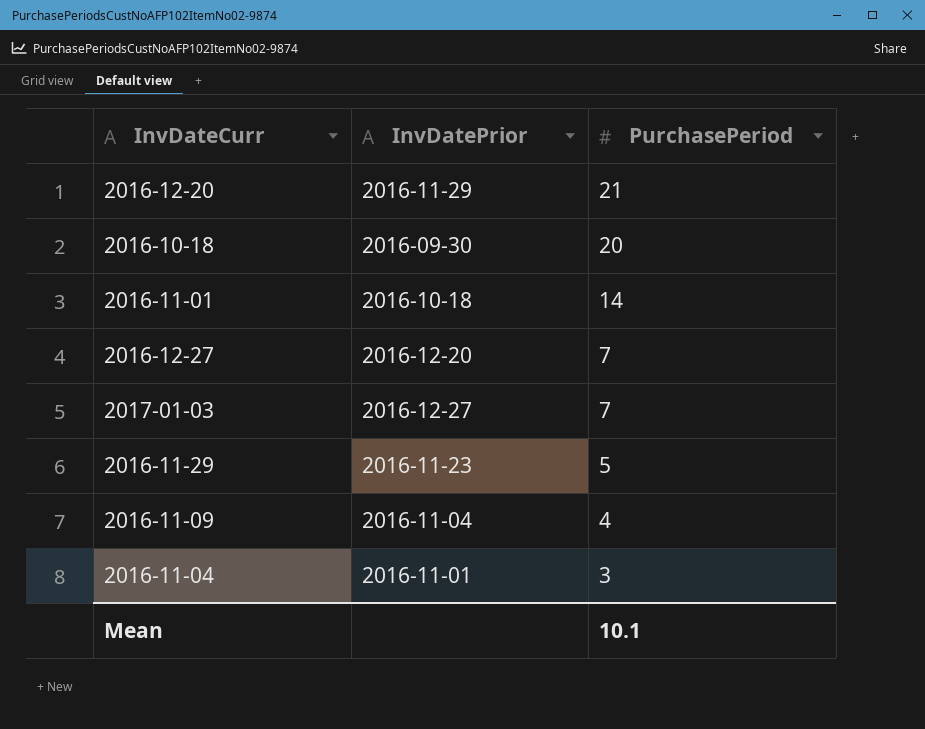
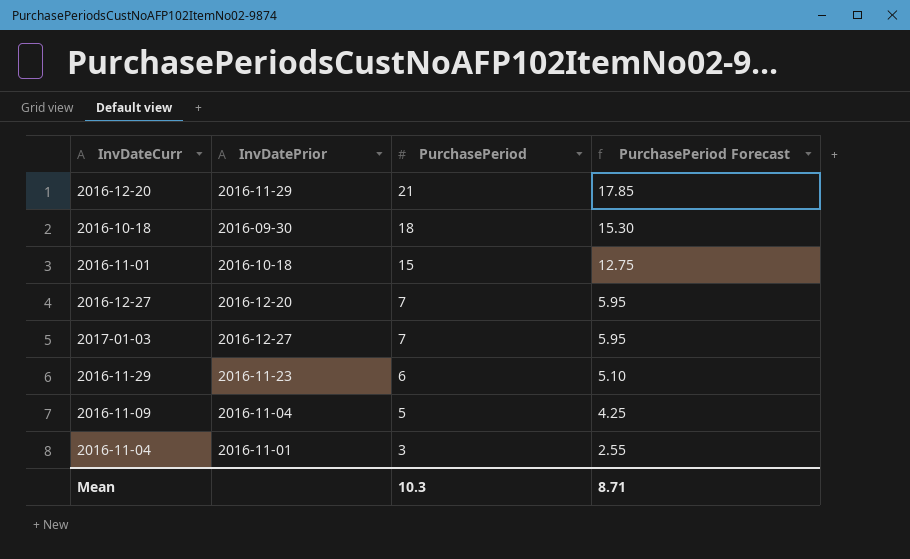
column PurchasePeriod Forecast | formula: none -> [PurchasePeriod] * 0.85
2016-10-18 | PurchasePeriod: 20 -> 18
2016-11-01 | PurchasePeriod: 14 -> 15
2016-11-29 | PurchasePeriod: 5 -> 6
2016-11-09 | PurchasePeriod: 4 -> 5
Mean | PurchasePeriod: 10.1 -> 10.3

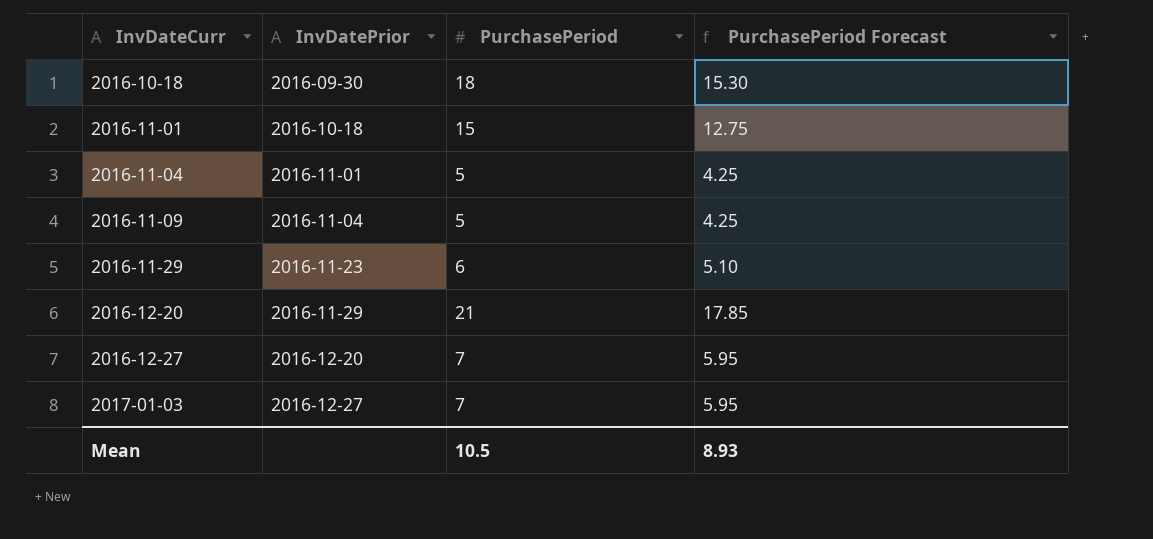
row order: PurchasePeriod descending -> InvDateCurr ascending
2016-11-04 | PurchasePeriod: 3 -> 5
2016-11-04 | PurchasePeriod Forecast: 2.55 -> 4.25
Mean | PurchasePeriod: 10.3 -> 10.5
Mean | PurchasePeriod Forecast: 8.71 -> 8.93

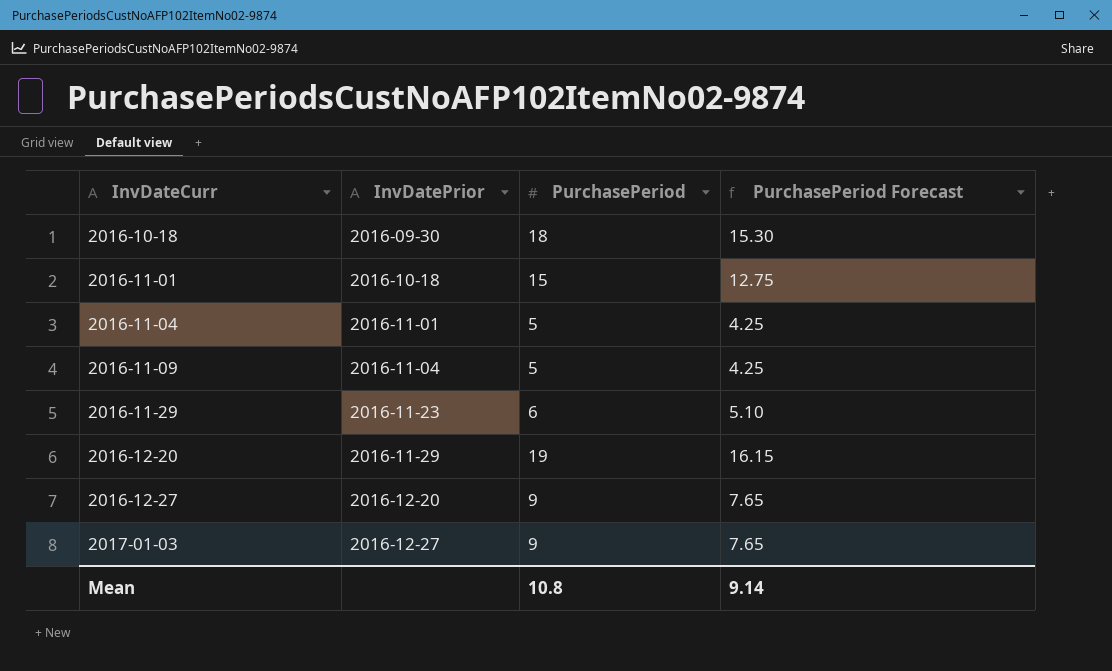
2016-12-20 | PurchasePeriod: 21 -> 19
2016-12-20 | PurchasePeriod Forecast: 17.85 -> 16.15
2016-12-27 | PurchasePeriod: 7 -> 9
2016-12-27 | PurchasePeriod Forecast: 5.95 -> 7.65
2017-01-03 | PurchasePeriod: 7 -> 9
2017-01-03 | PurchasePeriod Forecast: 5.95 -> 7.65
Mean | PurchasePeriod: 10.5 -> 10.8
Mean | PurchasePeriod Forecast: 8.93 -> 9.14

